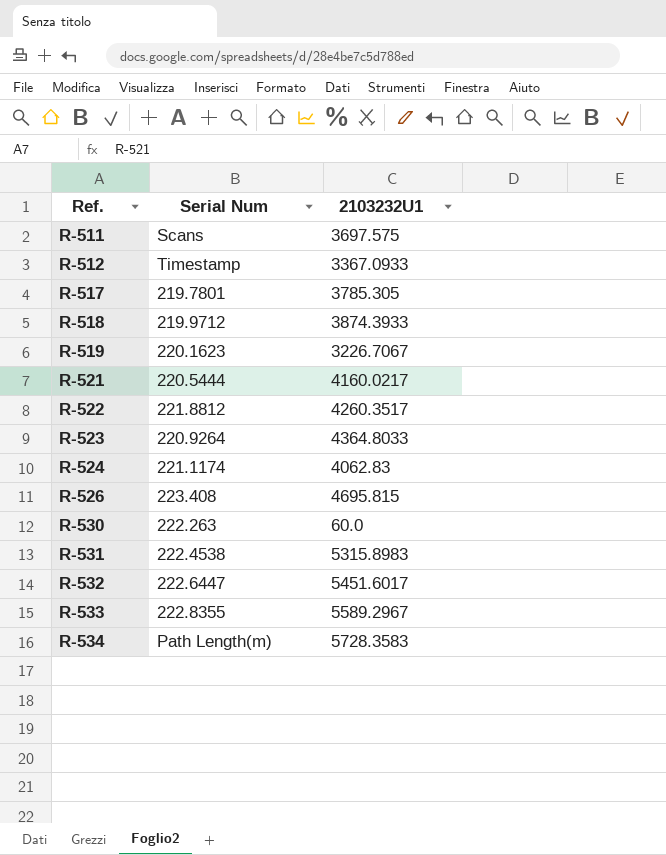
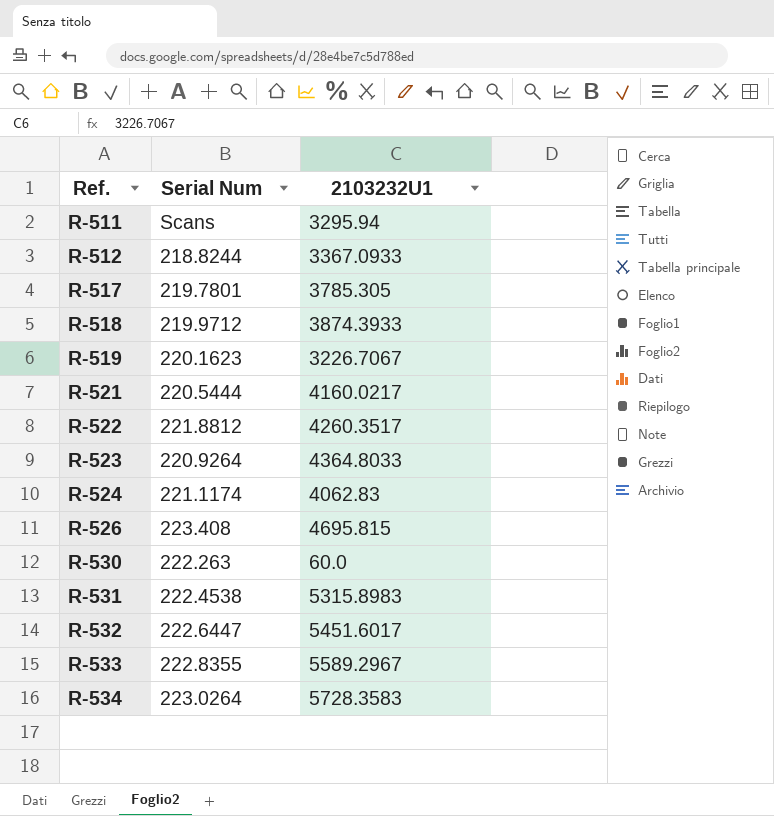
R-511 | 2103232U1: 3697.575 -> 3295.94
R-512 | Serial Num: Timestamp -> 218.8244
R-534 | Serial Num: Path Length(m) -> 223.0264

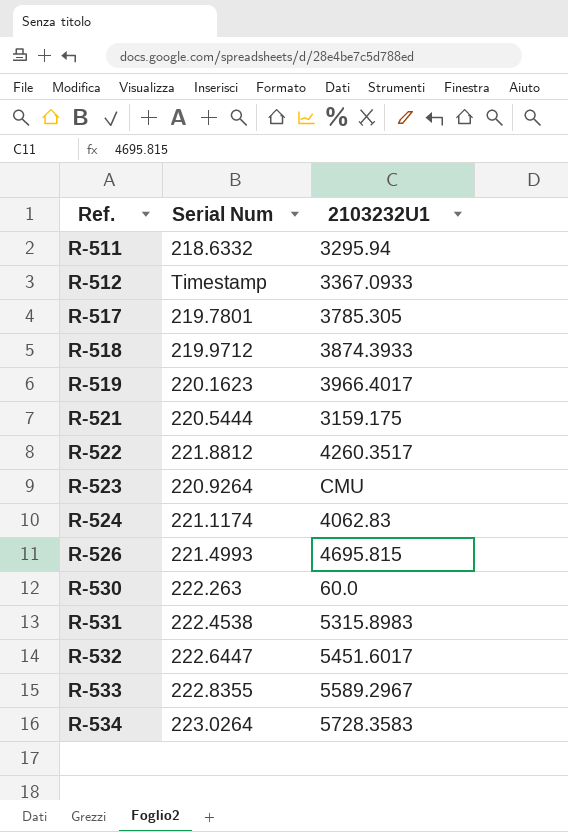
R-511 | Serial Num: Scans -> 218.6332
R-512 | Serial Num: 218.8244 -> Timestamp
R-519 | 2103232U1: 3226.7067 -> 3966.4017
R-521 | 2103232U1: 4160.0217 -> 3159.175
R-523 | 2103232U1: 4364.8033 -> CMU
R-526 | Serial Num: 223.408 -> 221.4993

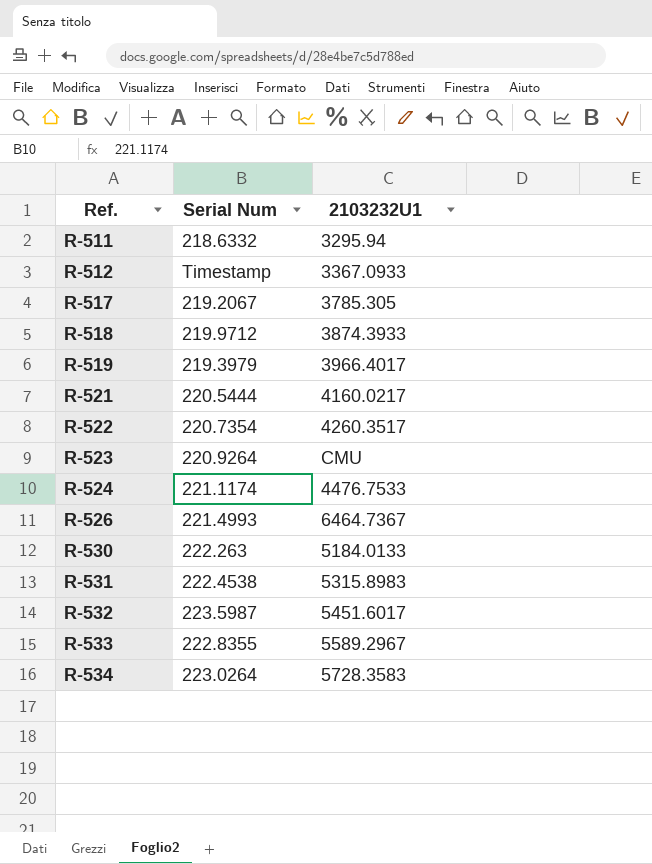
R-517 | Serial Num: 219.7801 -> 219.2067
R-519 | Serial Num: 220.1623 -> 219.3979
R-521 | 2103232U1: 3159.175 -> 4160.0217
R-522 | Serial Num: 221.8812 -> 220.7354
R-524 | 2103232U1: 4062.83 -> 4476.7533
R-526 | 2103232U1: 4695.815 -> 6464.7367
R-530 | 2103232U1: 60.0 -> 5184.0133
R-532 | Serial Num: 222.6447 -> 223.5987

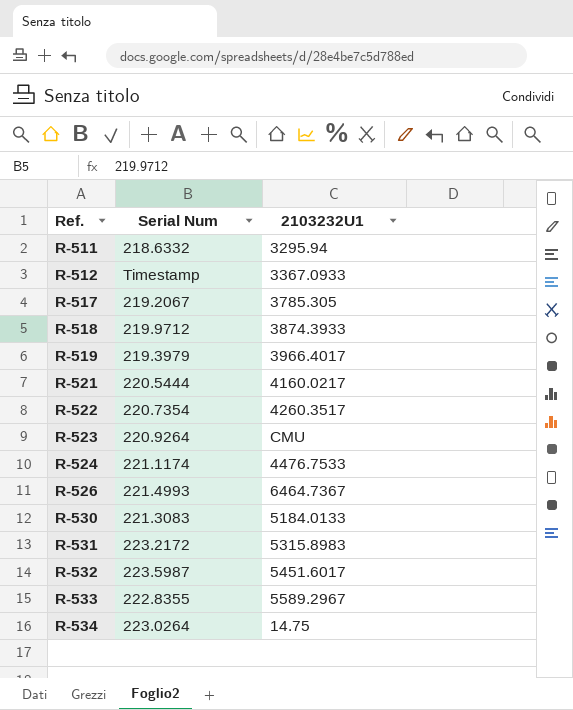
R-530 | Serial Num: 222.263 -> 221.3083
R-531 | Serial Num: 222.4538 -> 223.2172
R-534 | 2103232U1: 5728.3583 -> 14.75

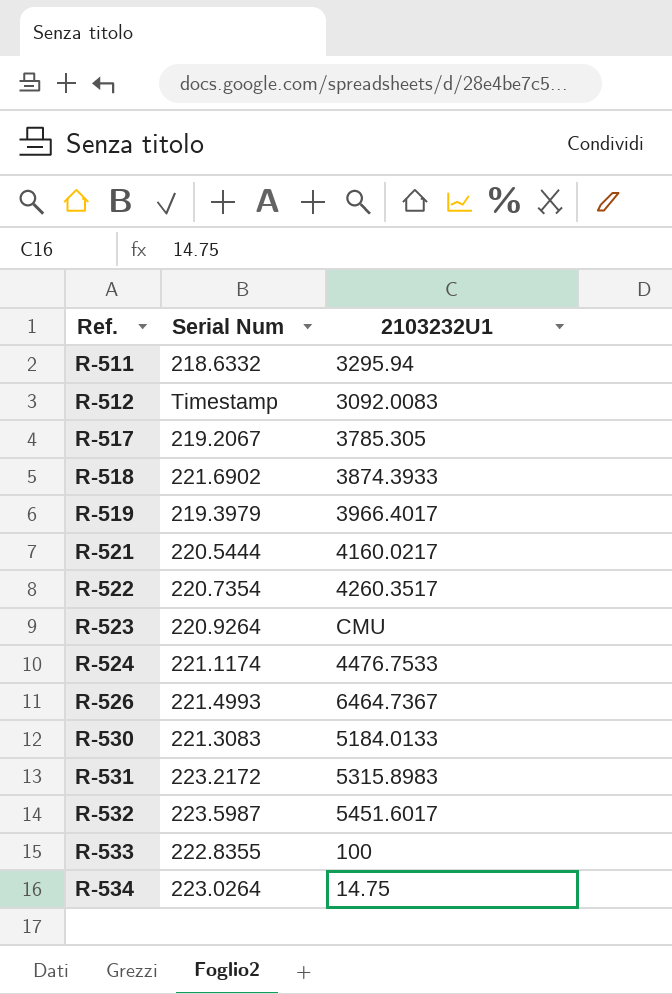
R-512 | 2103232U1: 3367.0933 -> 3092.0083
R-518 | Serial Num: 219.9712 -> 221.6902
R-533 | 2103232U1: 5589.2967 -> 100

